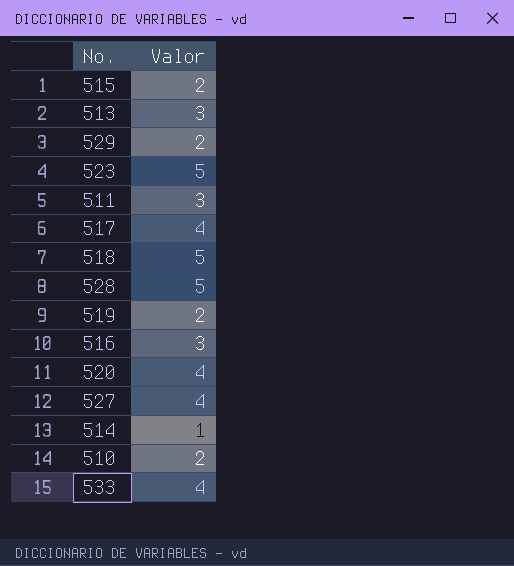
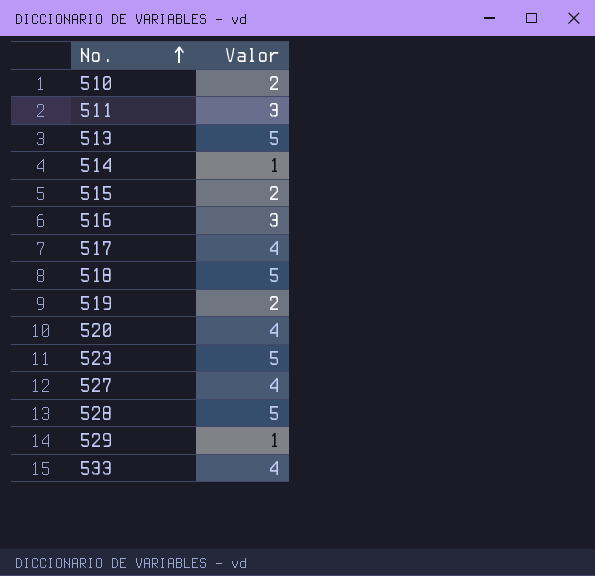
row order: none -> No. ascending
513 | Valor: 3 -> 5
529 | Valor: 2 -> 1

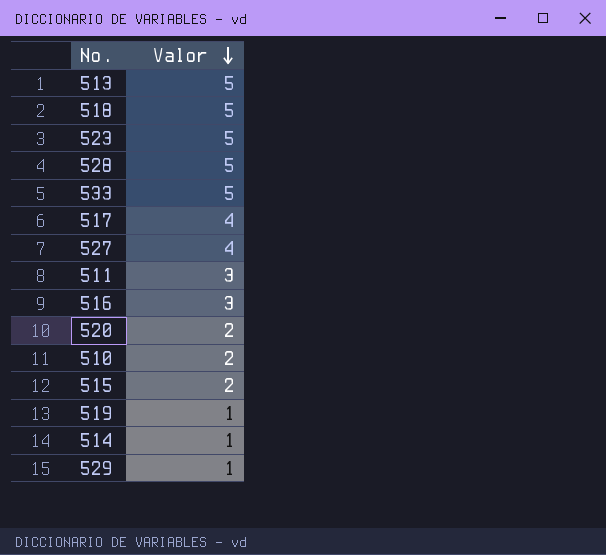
row order: No. ascending -> Valor descending
533 | Valor: 4 -> 5
520 | Valor: 4 -> 2
519 | Valor: 2 -> 1

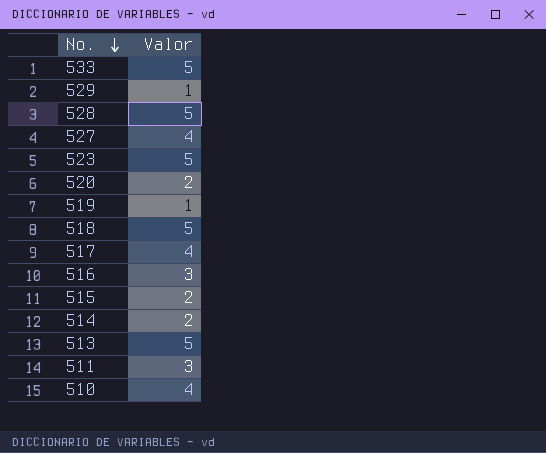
row order: Valor descending -> No. descending
514 | Valor: 1 -> 2
510 | Valor: 2 -> 4

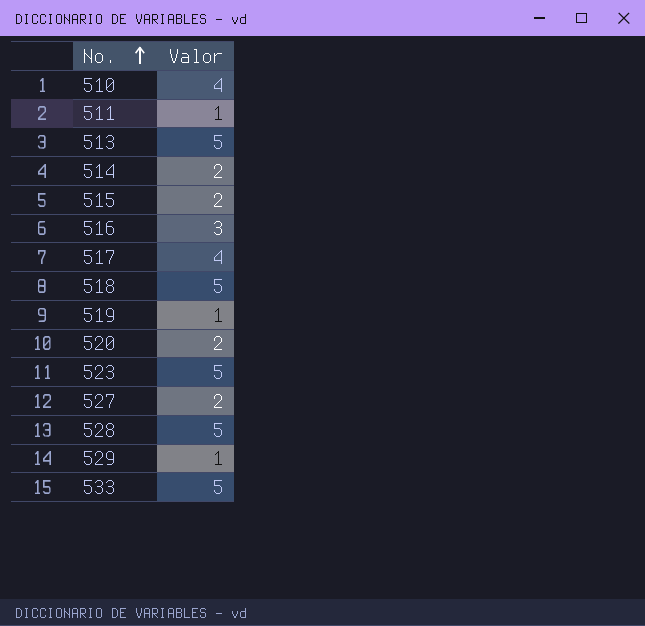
row order: No. descending -> No. ascending
511 | Valor: 3 -> 1
527 | Valor: 4 -> 2

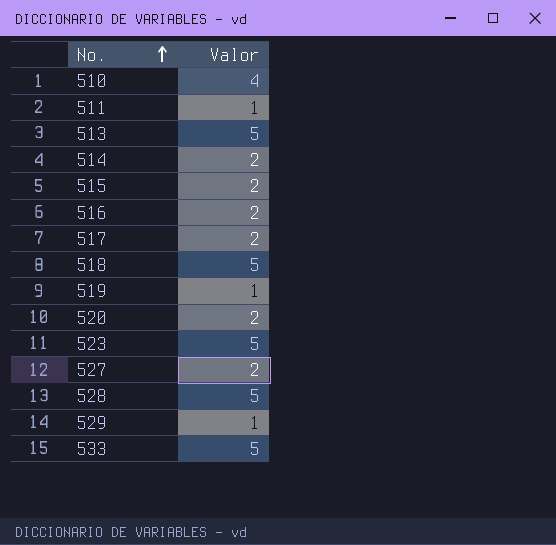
516 | Valor: 3 -> 2
517 | Valor: 4 -> 2

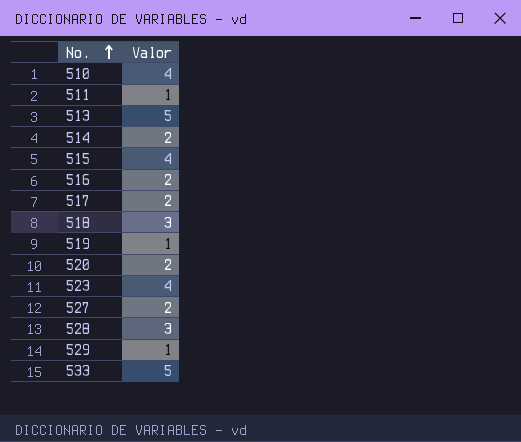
515 | Valor: 2 -> 4
518 | Valor: 5 -> 3
523 | Valor: 5 -> 4
528 | Valor: 5 -> 3

